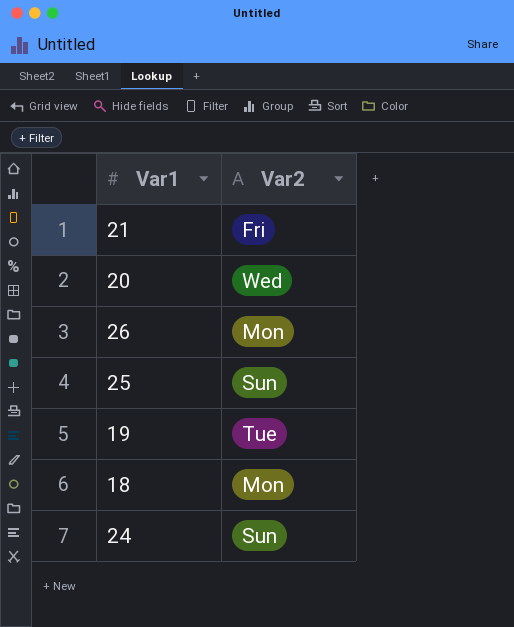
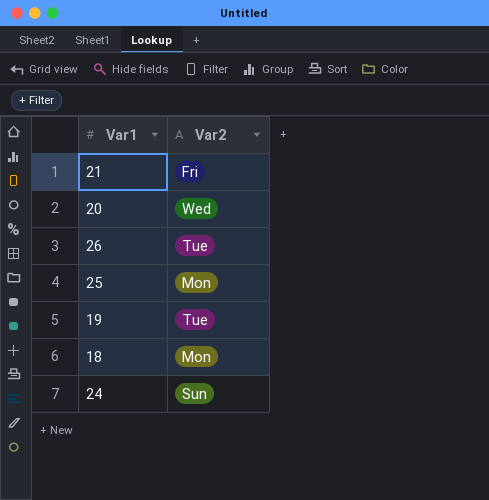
26 | Var2: Mon -> Tue
25 | Var2: Sun -> Mon

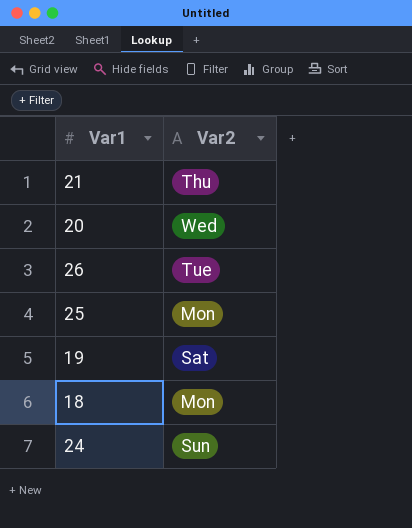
21 | Var2: Fri -> Thu
19 | Var2: Tue -> Sat

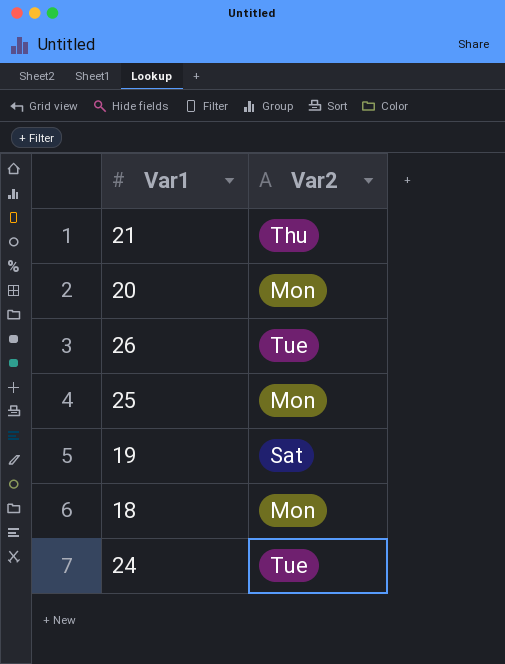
20 | Var2: Wed -> Mon
24 | Var2: Sun -> Tue

